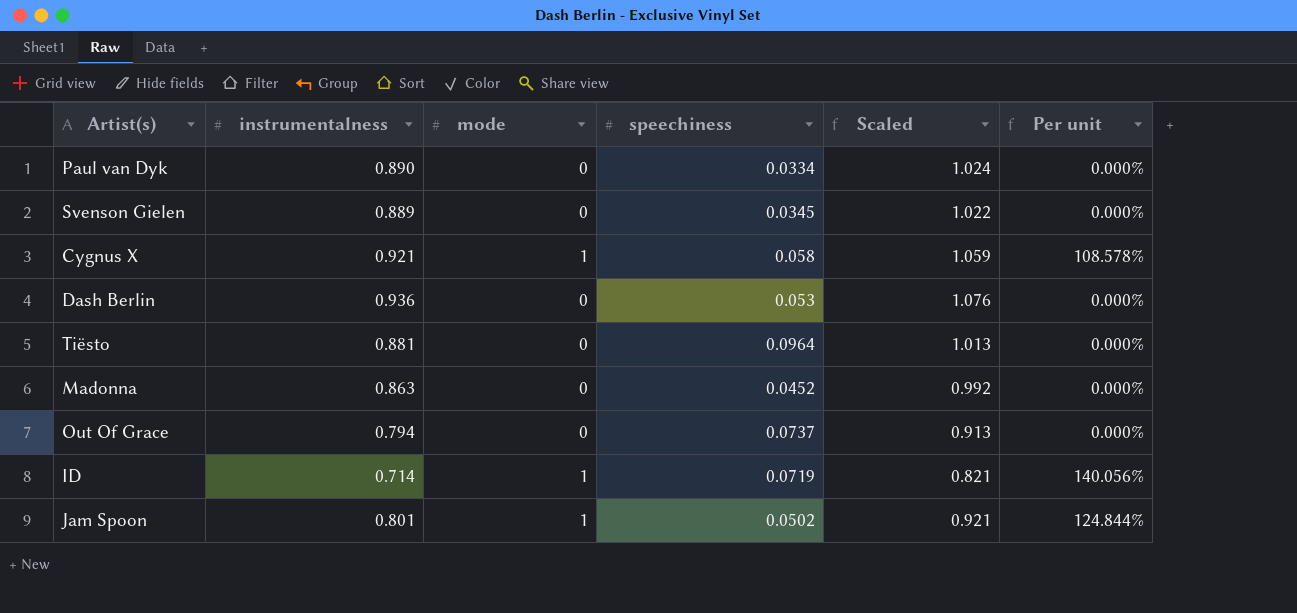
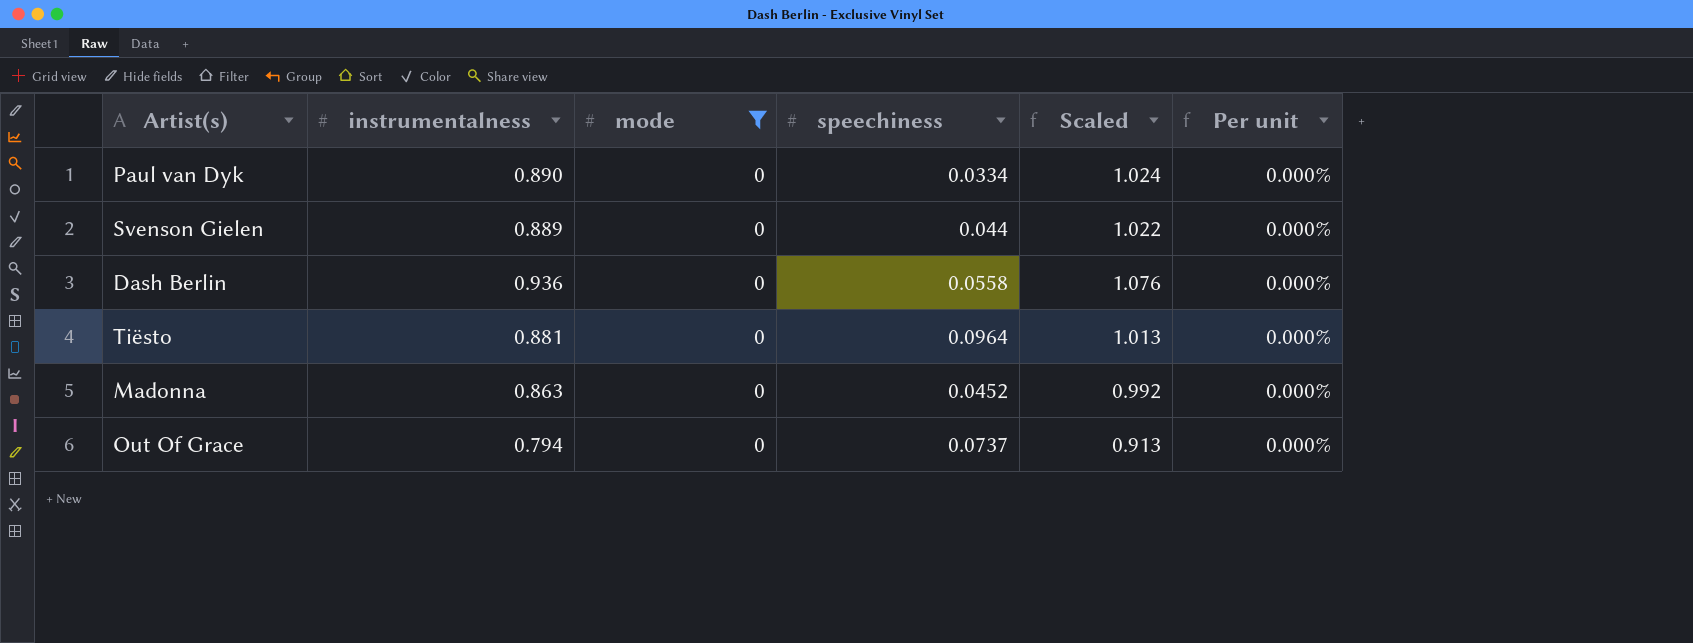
filter: none -> mode = 0
Svenson Gielen | speechiness: 0.0345 -> 0.044
Dash Berlin | speechiness: 0.053 -> 0.0558

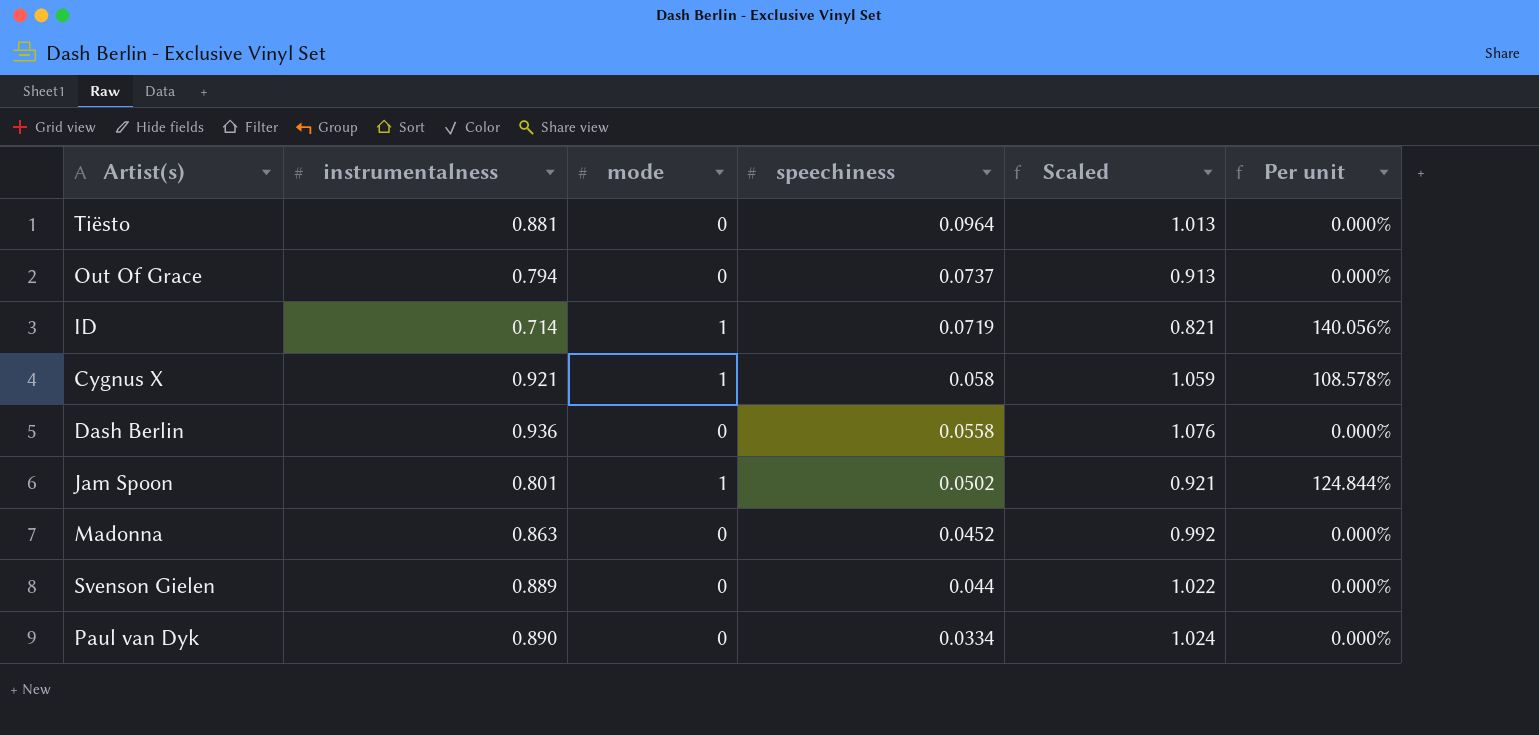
filter: mode = 0 -> none
row order: none -> speechiness descending

